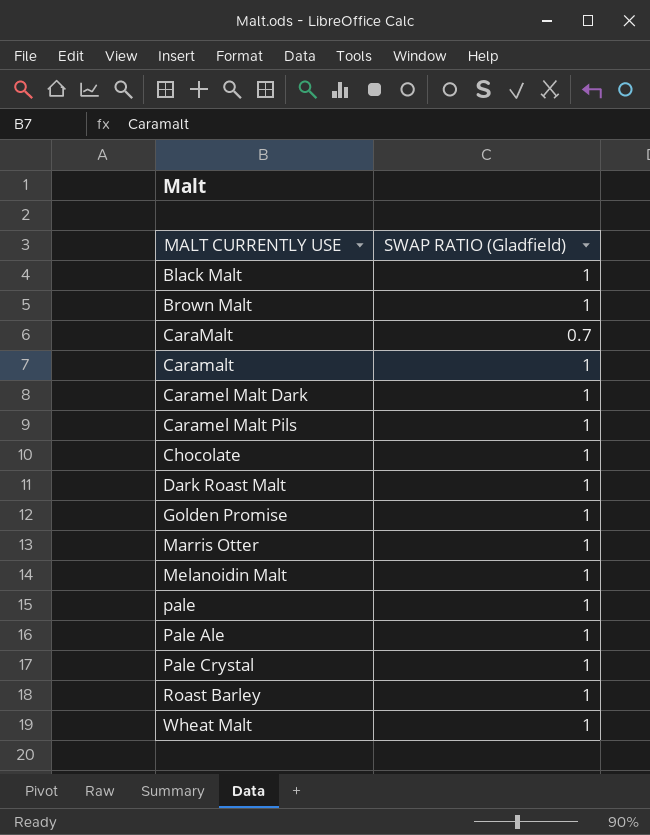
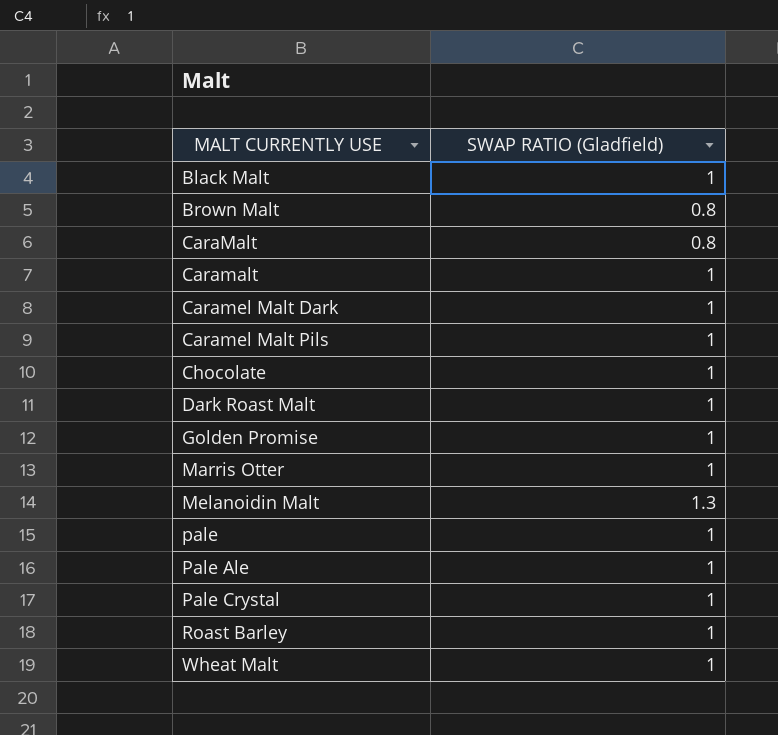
Brown Malt | SWAP RATIO (Gladfield): 1 -> 0.8
CaraMalt | SWAP RATIO (Gladfield): 0.7 -> 0.8
Melanoidin Malt | SWAP RATIO (Gladfield): 1 -> 1.3

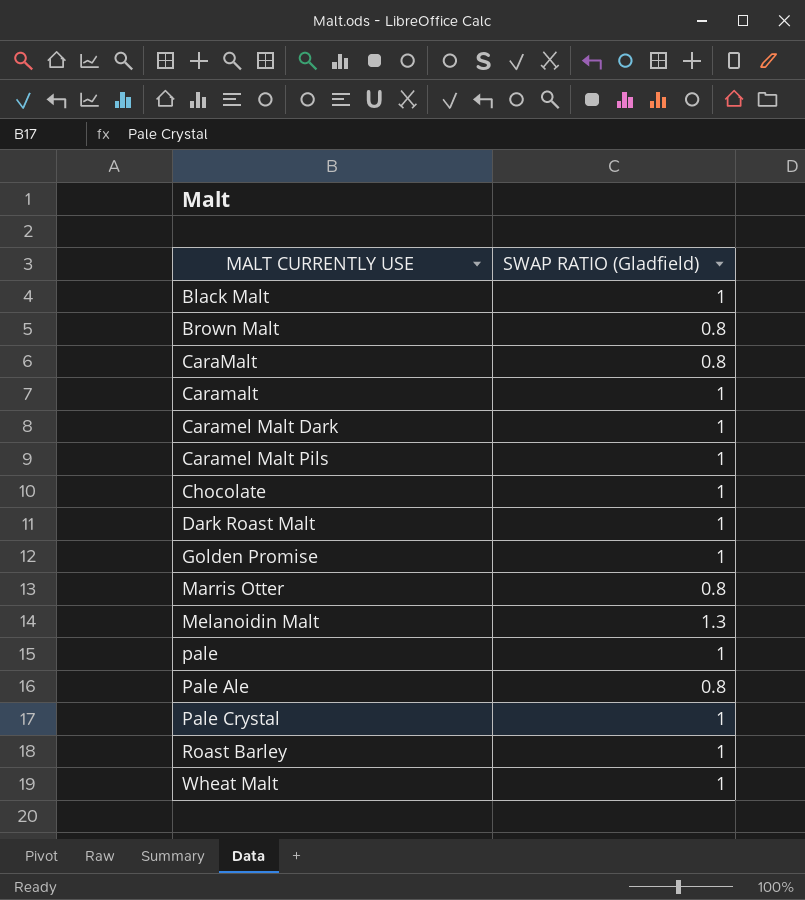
Marris Otter | SWAP RATIO (Gladfield): 1 -> 0.8
Pale Ale | SWAP RATIO (Gladfield): 1 -> 0.8

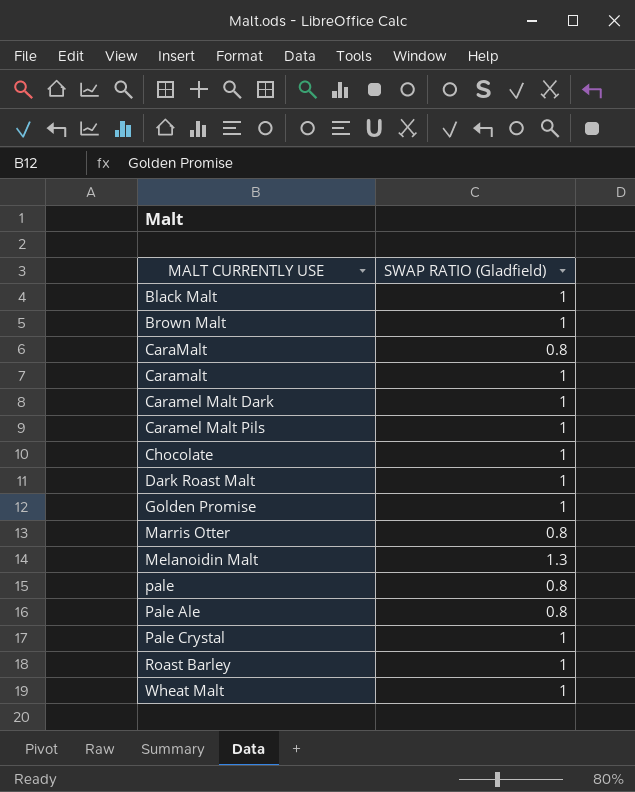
Brown Malt | SWAP RATIO (Gladfield): 0.8 -> 1
pale | SWAP RATIO (Gladfield): 1 -> 0.8

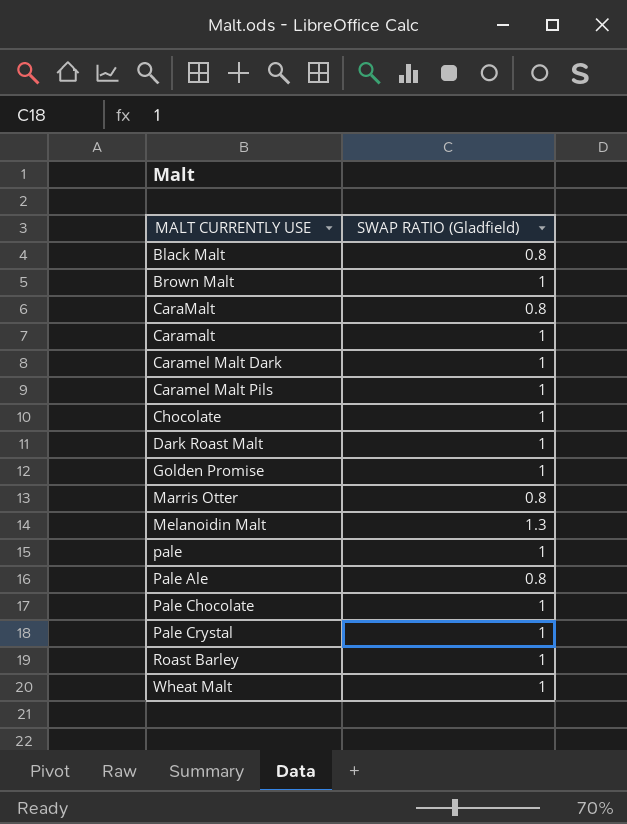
Black Malt | SWAP RATIO (Gladfield): 1 -> 0.8
pale | SWAP RATIO (Gladfield): 0.8 -> 1
row Pale Chocolate: none -> 1

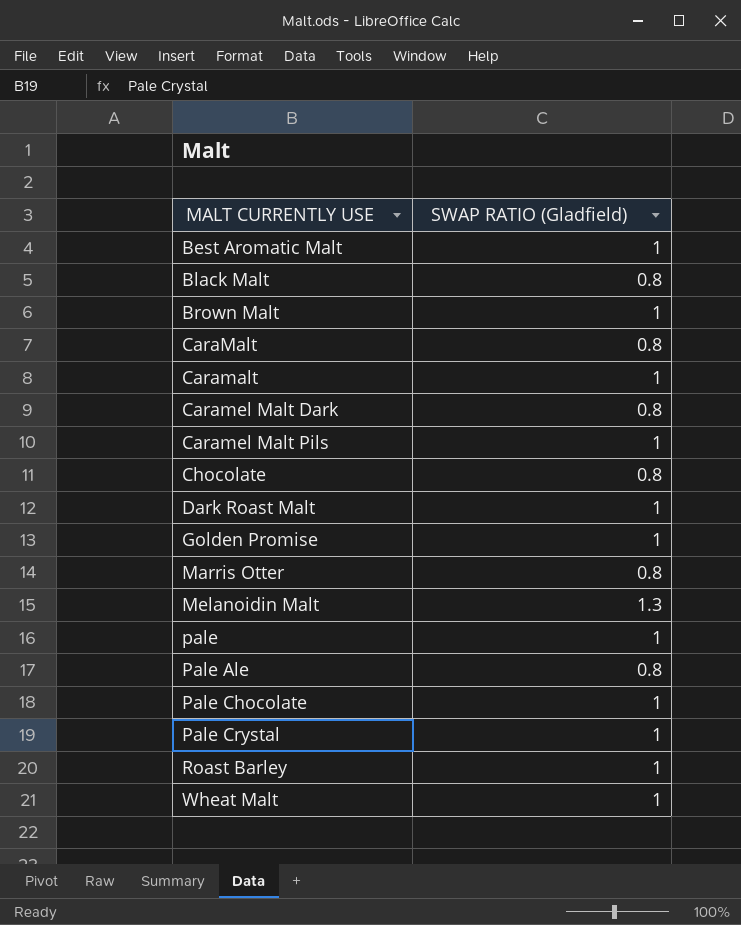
row Best Aromatic Malt: none -> 1
Caramel Malt Dark | SWAP RATIO (Gladfield): 1 -> 0.8
Chocolate | SWAP RATIO (Gladfield): 1 -> 0.8

